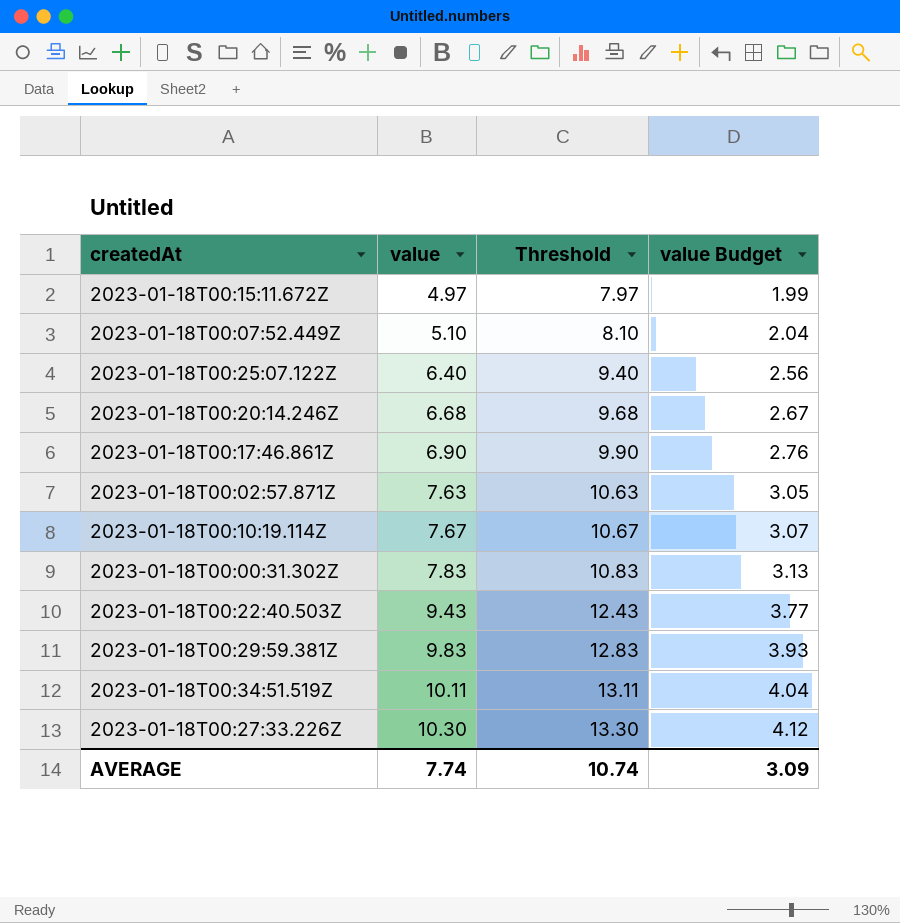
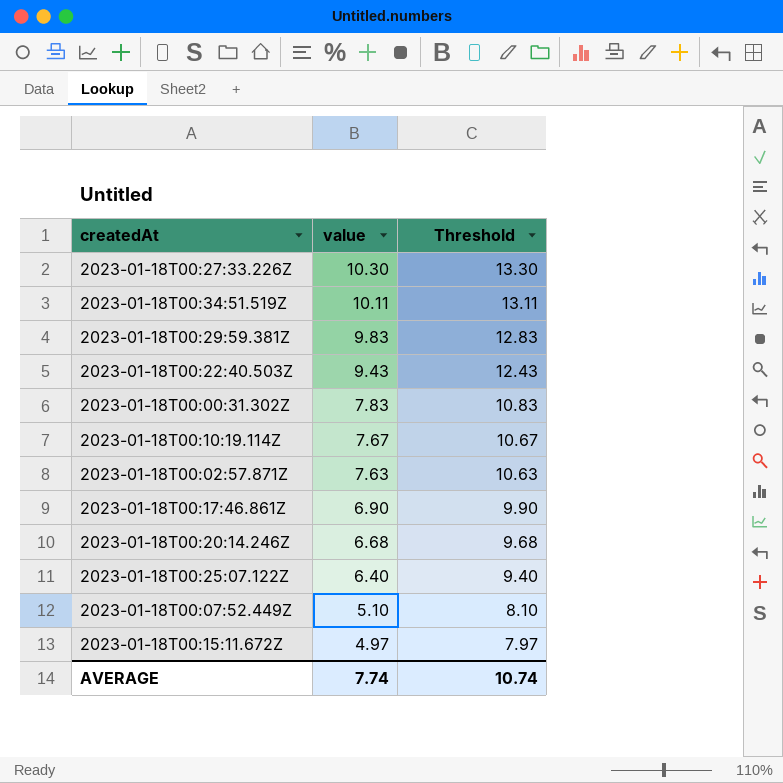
row order: value ascending -> value descending
column value Budget | formula: [value] * 0.4 -> none

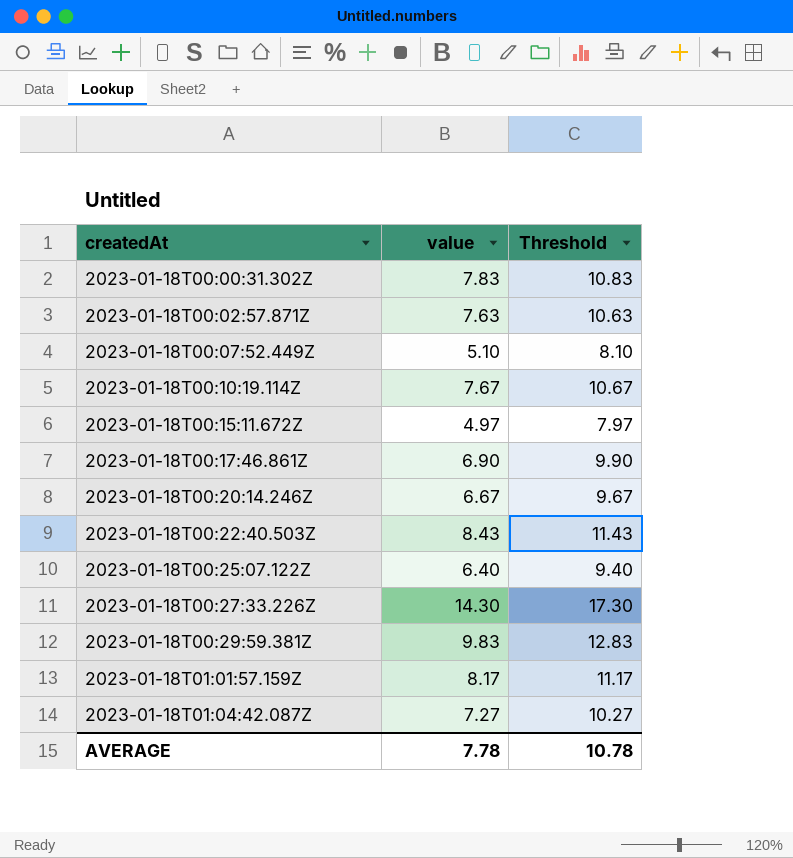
row order: value descending -> createdAt ascending
row 2023-01-18T00:34:51.519Z: 10.11 | 13.11 -> none
2023-01-18T00:20:14.246Z | value: 6.68 -> 6.67
2023-01-18T00:20:14.246Z | Threshold: 9.68 -> 9.67
2023-01-18T00:22:40.503Z | value: 9.43 -> 8.43
2023-01-18T00:22:40.503Z | Threshold: 12.43 -> 11.43
2023-01-18T00:27:33.226Z | value: 10.30 -> 14.30
2023-01-18T00:27:33.226Z | Threshold: 13.30 -> 17.30
row 2023-01-18T01:01:57.159Z: none -> 8.17 | 11.17
row 2023-01-18T01:04:42.087Z: none -> 7.27 | 10.27
AVERAGE | value: 7.74 -> 7.78
AVERAGE | Threshold: 10.74 -> 10.78

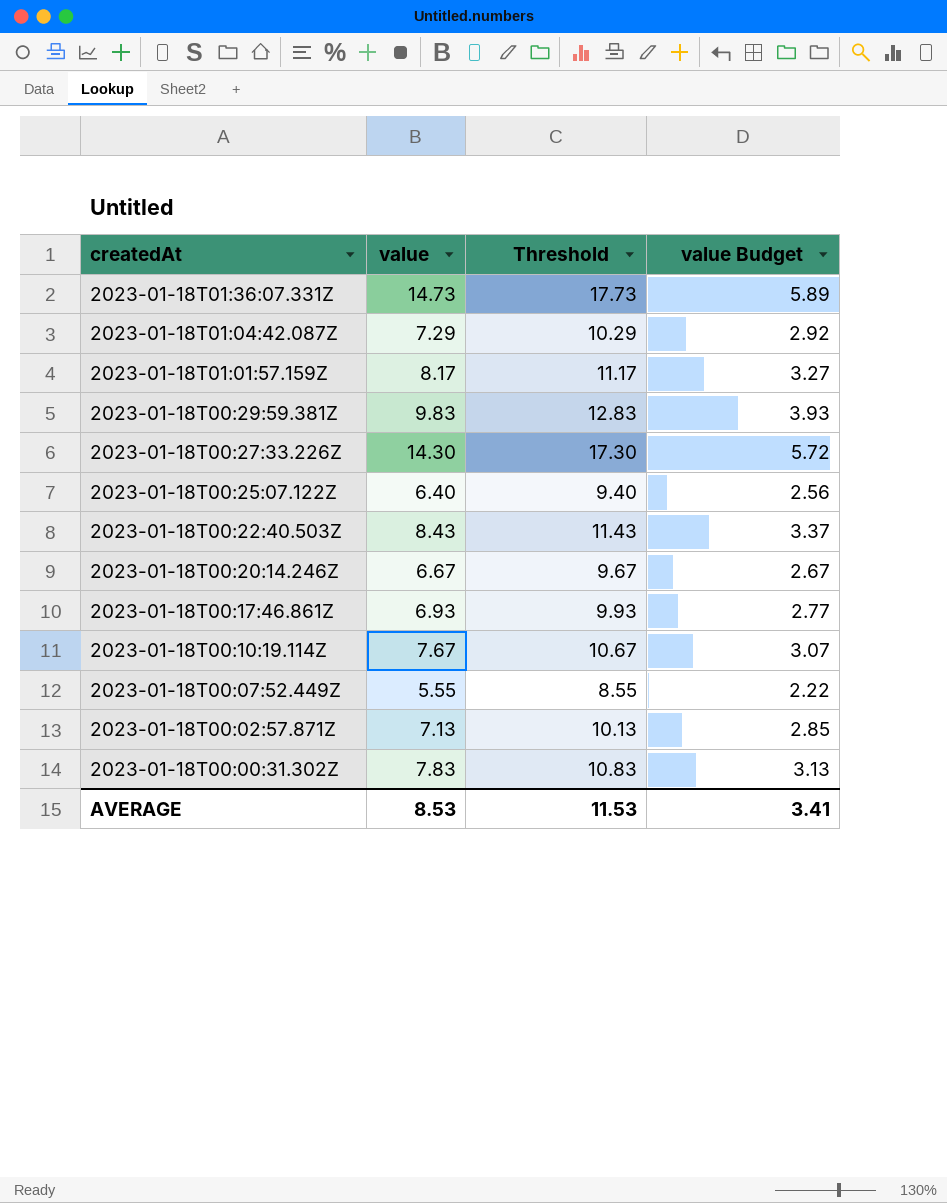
row order: createdAt ascending -> createdAt descending
column value Budget | formula: none -> [value] * 0.4
row 2023-01-18T00:15:11.672Z: 4.97 | 7.97 -> none
row 2023-01-18T01:36:07.331Z: none -> 14.73 | 17.73 | 5.89
2023-01-18T01:04:42.087Z | value: 7.27 -> 7.29
2023-01-18T01:04:42.087Z | Threshold: 10.27 -> 10.29
2023-01-18T00:17:46.861Z | value: 6.90 -> 6.93
2023-01-18T00:17:46.861Z | Threshold: 9.90 -> 9.93
2023-01-18T00:07:52.449Z | value: 5.10 -> 5.55
2023-01-18T00:07:52.449Z | Threshold: 8.10 -> 8.55
2023-01-18T00:02:57.871Z | value: 7.63 -> 7.13
2023-01-18T00:02:57.871Z | Threshold: 10.63 -> 10.13
AVERAGE | value: 7.78 -> 8.53
AVERAGE | Threshold: 10.78 -> 11.53

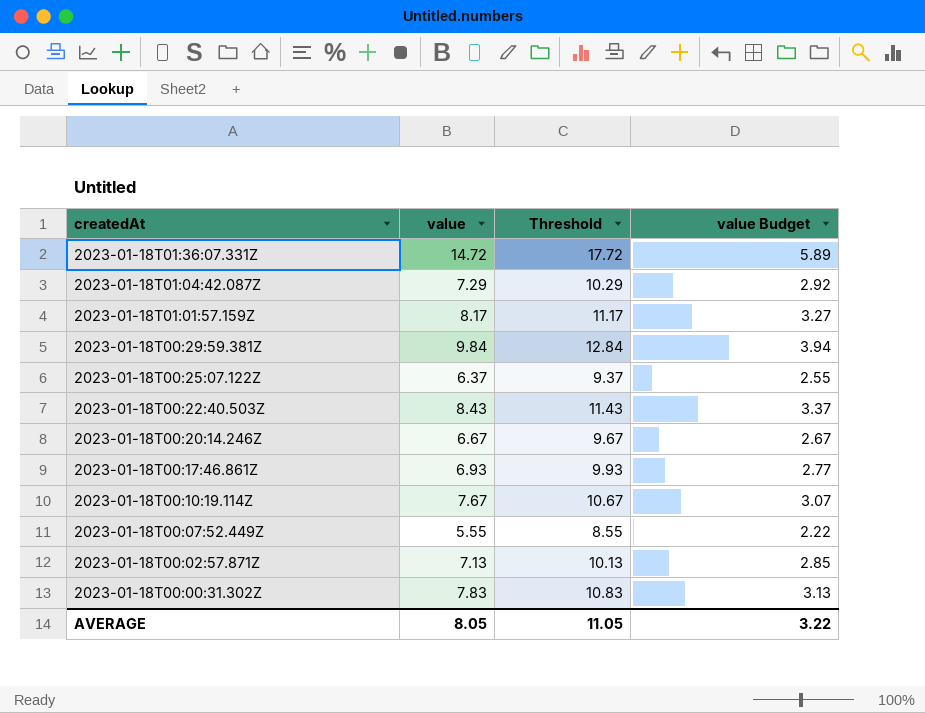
row 2023-01-18T00:27:33.226Z: 14.30 | 17.30 | 5.72 -> none
2023-01-18T01:36:07.331Z | value: 14.73 -> 14.72
2023-01-18T01:36:07.331Z | Threshold: 17.73 -> 17.72
2023-01-18T00:29:59.381Z | value: 9.83 -> 9.84
2023-01-18T00:29:59.381Z | Threshold: 12.83 -> 12.84
2023-01-18T00:29:59.381Z | value Budget: 3.93 -> 3.94
2023-01-18T00:25:07.122Z | value: 6.40 -> 6.37
2023-01-18T00:25:07.122Z | Threshold: 9.40 -> 9.37
2023-01-18T00:25:07.122Z | value Budget: 2.56 -> 2.55
AVERAGE | value: 8.53 -> 8.05
AVERAGE | Threshold: 11.53 -> 11.05
AVERAGE | value Budget: 3.41 -> 3.22

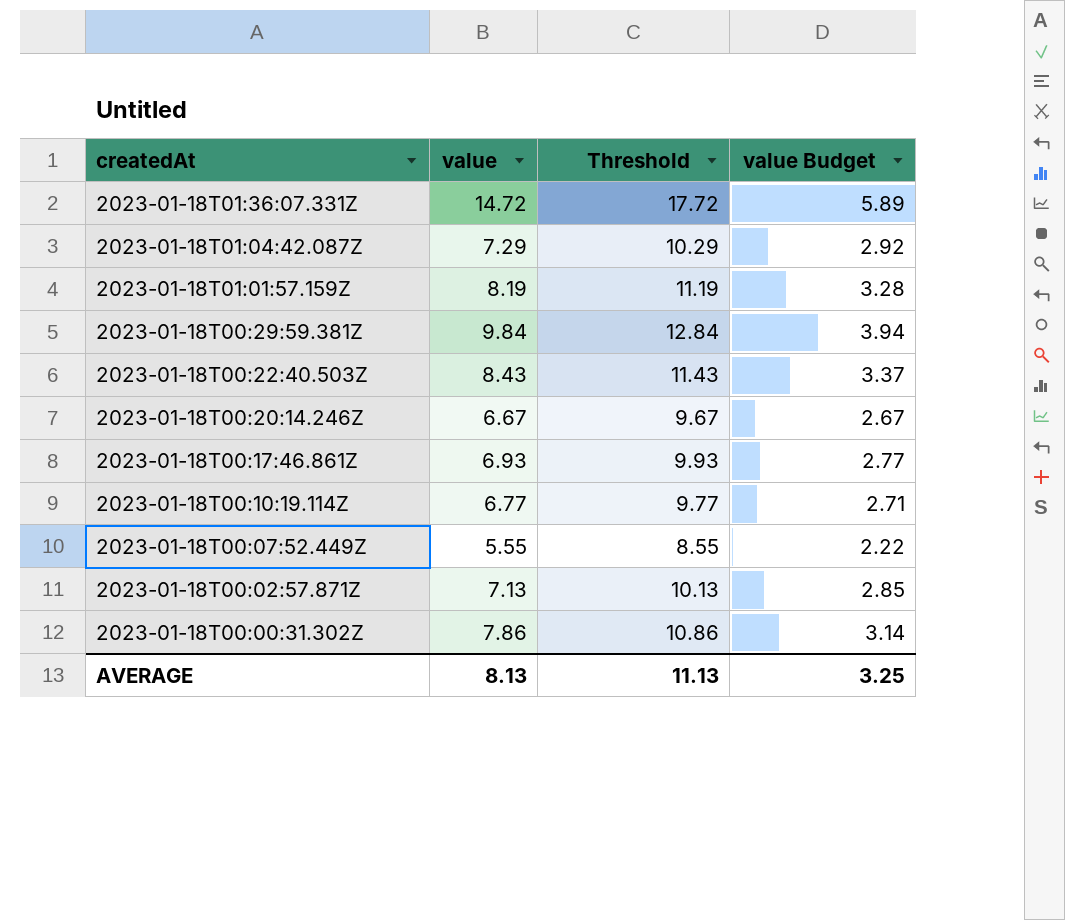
row 2023-01-18T00:25:07.122Z: 6.37 | 9.37 | 2.55 -> none
2023-01-18T01:01:57.159Z | value: 8.17 -> 8.19
2023-01-18T01:01:57.159Z | Threshold: 11.17 -> 11.19
2023-01-18T01:01:57.159Z | value Budget: 3.27 -> 3.28
2023-01-18T00:10:19.114Z | value: 7.67 -> 6.77
2023-01-18T00:10:19.114Z | Threshold: 10.67 -> 9.77
2023-01-18T00:10:19.114Z | value Budget: 3.07 -> 2.71
2023-01-18T00:00:31.302Z | value: 7.83 -> 7.86
2023-01-18T00:00:31.302Z | Threshold: 10.83 -> 10.86
2023-01-18T00:00:31.302Z | value Budget: 3.13 -> 3.14
AVERAGE | value: 8.05 -> 8.13
AVERAGE | Threshold: 11.05 -> 11.13
AVERAGE | value Budget: 3.22 -> 3.25

